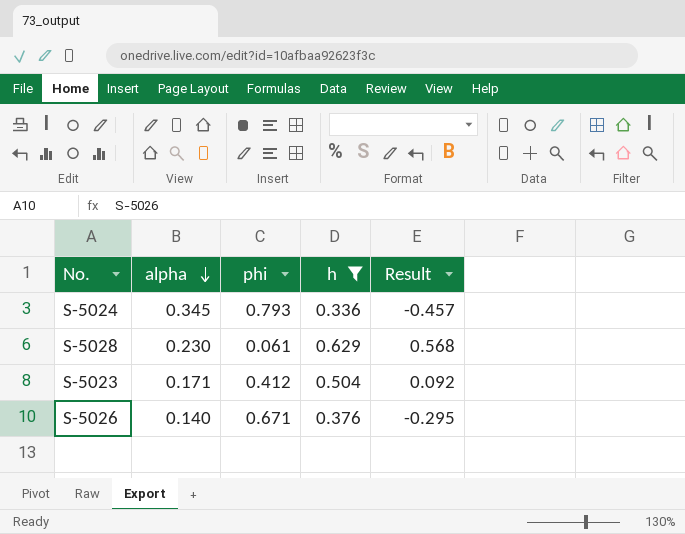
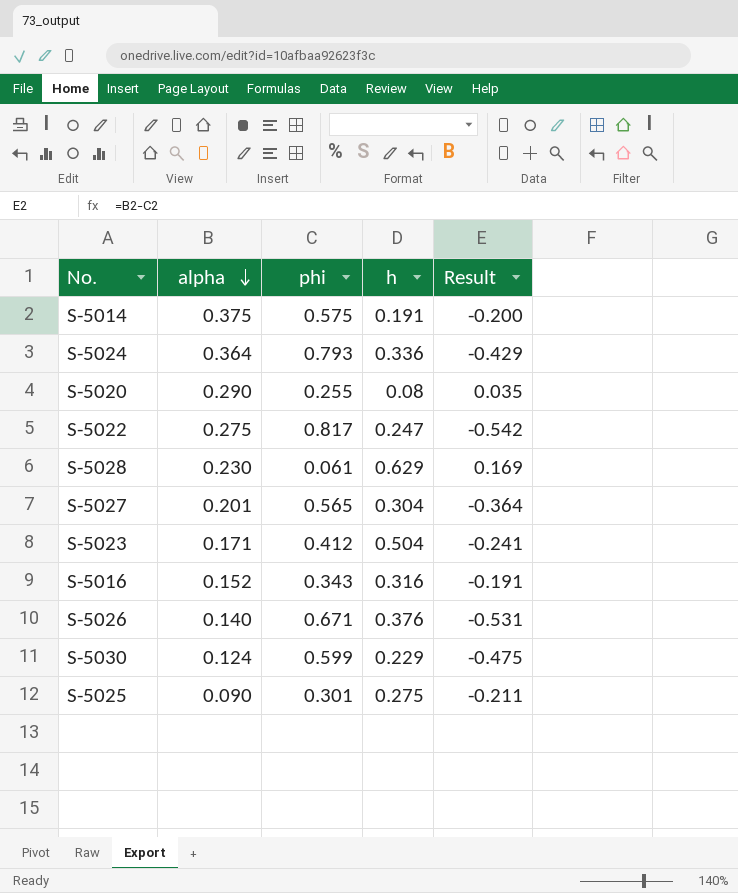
filter: h >= 0.336 -> none
column Result | formula: [h] - [phi] -> [alpha] - [phi]
S-5024 | alpha: 0.345 -> 0.364

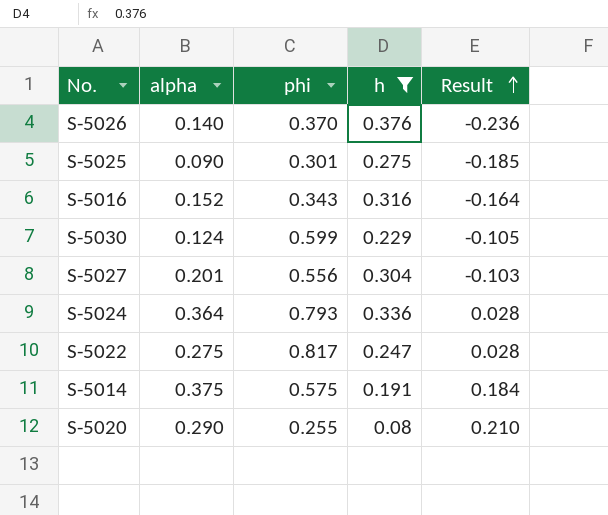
filter: none -> h <= 0.376
row order: alpha descending -> Result ascending
column Result | formula: [alpha] - [phi] -> [alpha] - [h]
S-5026 | phi: 0.671 -> 0.370
S-5027 | phi: 0.565 -> 0.556

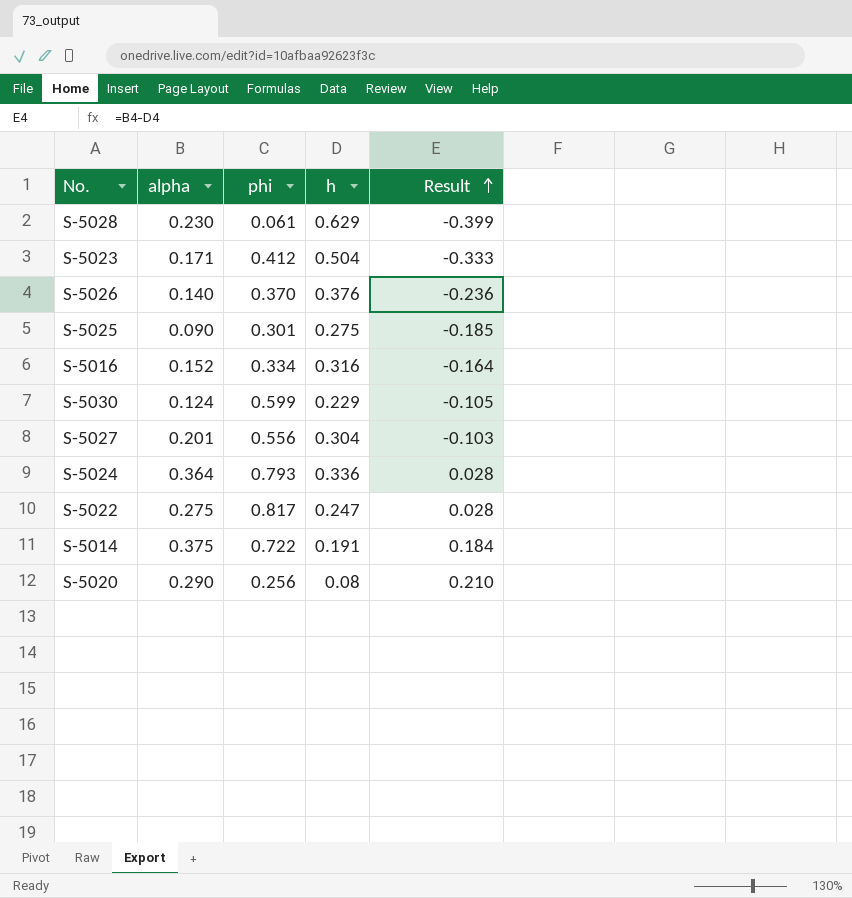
filter: h <= 0.376 -> none
S-5016 | phi: 0.343 -> 0.334
S-5014 | phi: 0.575 -> 0.722
S-5020 | phi: 0.255 -> 0.256

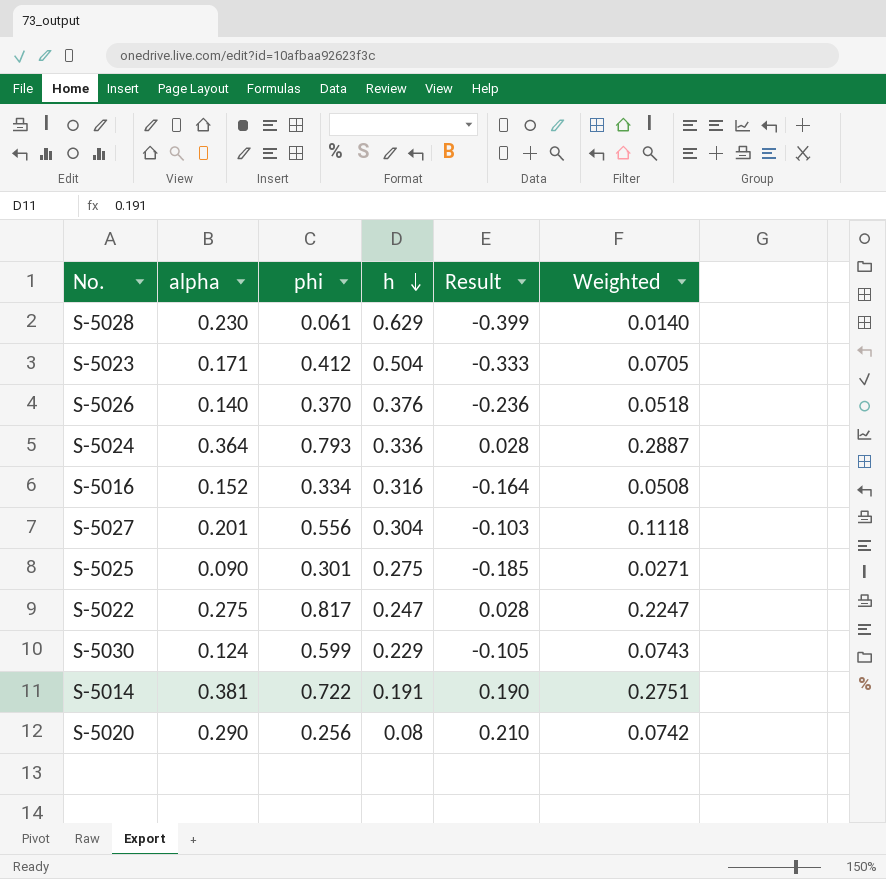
row order: Result ascending -> h descending
column Weighted | formula: none -> [alpha] * [phi]
S-5014 | alpha: 0.375 -> 0.381
S-5014 | Result: 0.184 -> 0.190

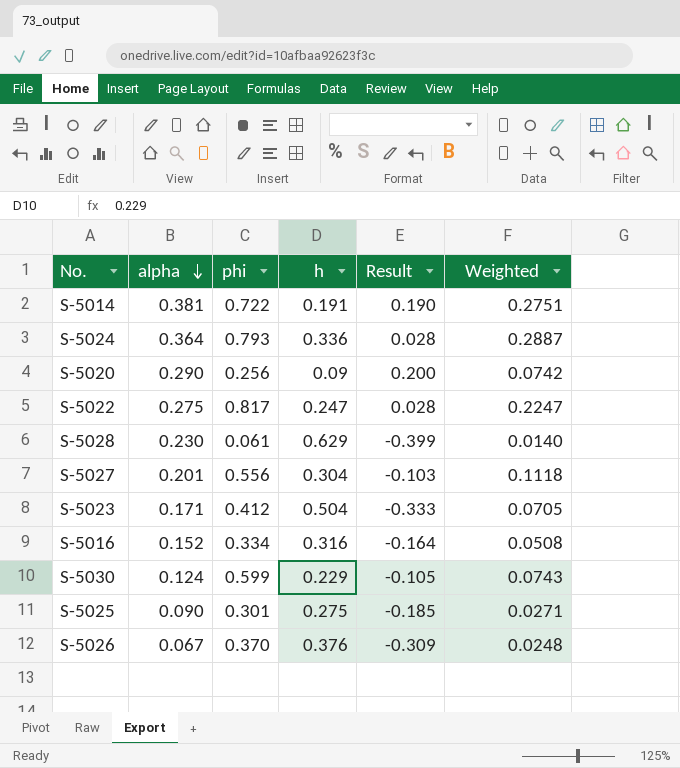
row order: h descending -> alpha descending
S-5020 | h: 0.08 -> 0.09
S-5020 | Result: 0.210 -> 0.200
S-5026 | alpha: 0.140 -> 0.067
S-5026 | Result: -0.236 -> -0.309
S-5026 | Weighted: 0.0518 -> 0.0248

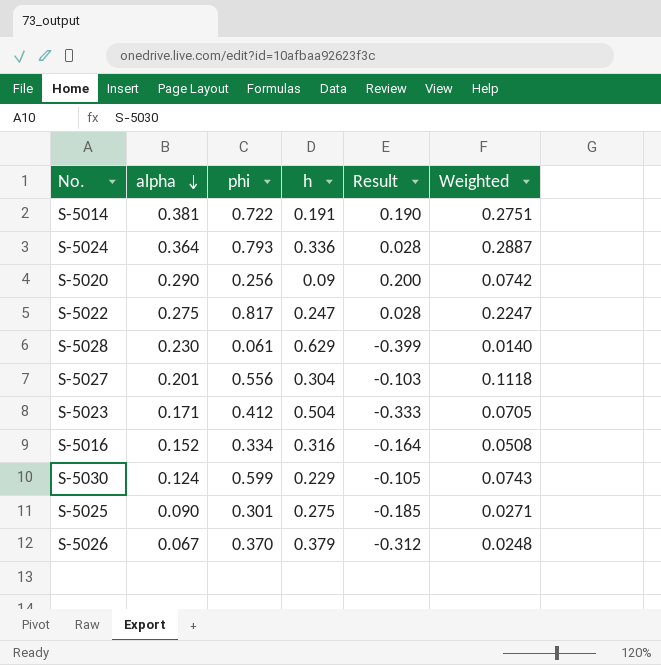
S-5026 | h: 0.376 -> 0.379
S-5026 | Result: -0.309 -> -0.312

